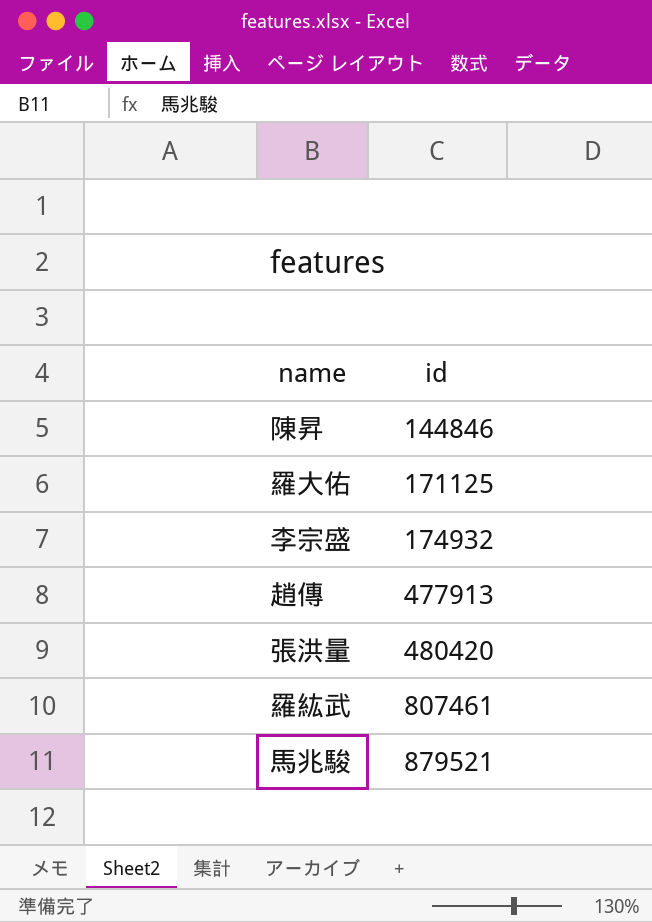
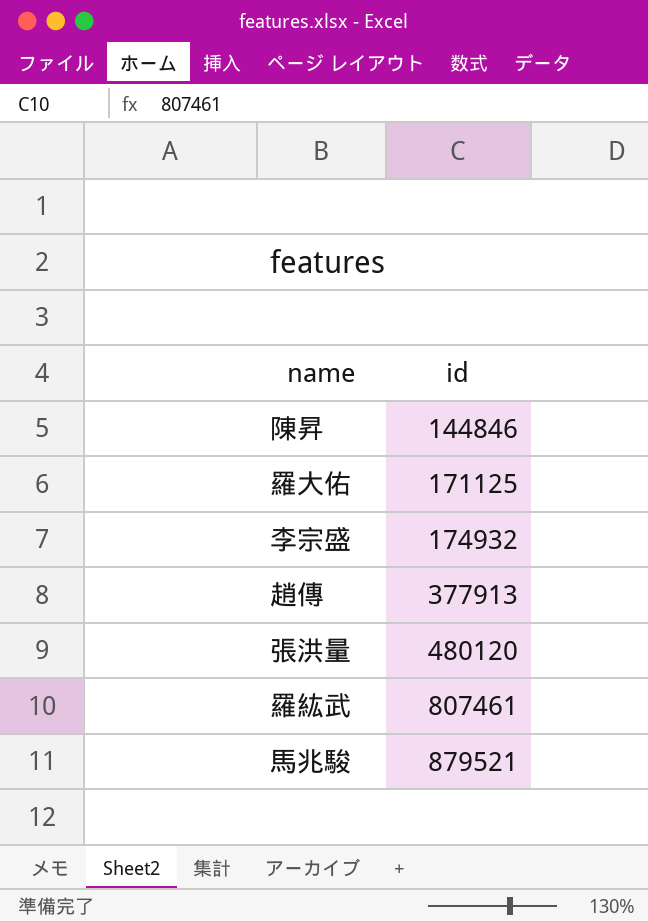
趙傳 | id: 477913 -> 377913
張洪量 | id: 480420 -> 480120

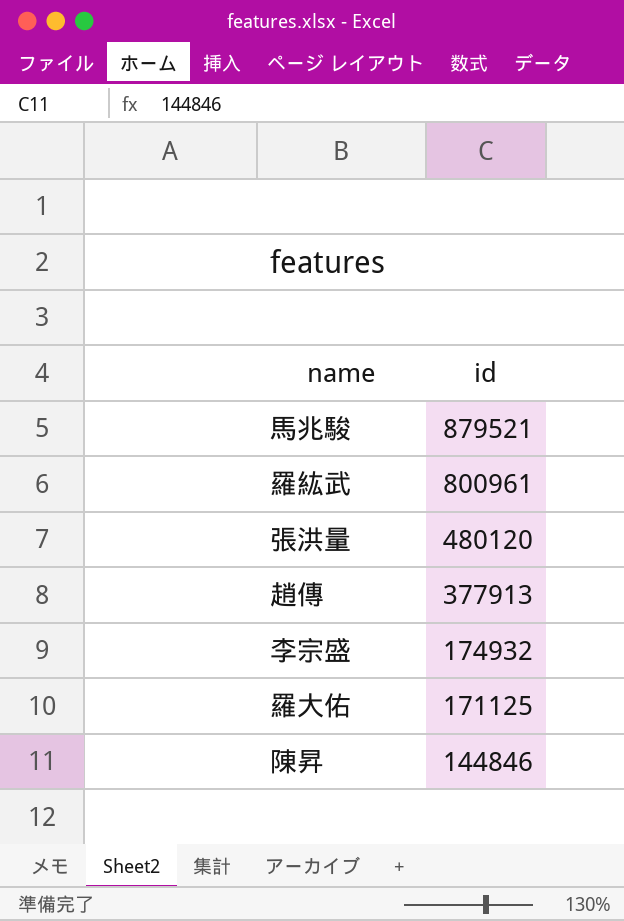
row order: id ascending -> id descending
羅紘武 | id: 807461 -> 800961

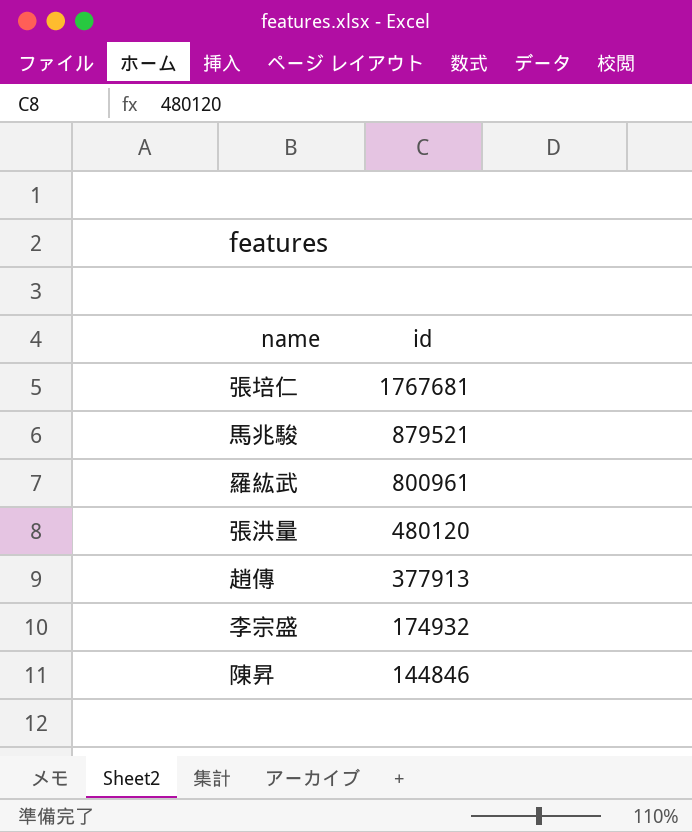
row 羅大佑: 171125 -> none
row 張培仁: none -> 1767681

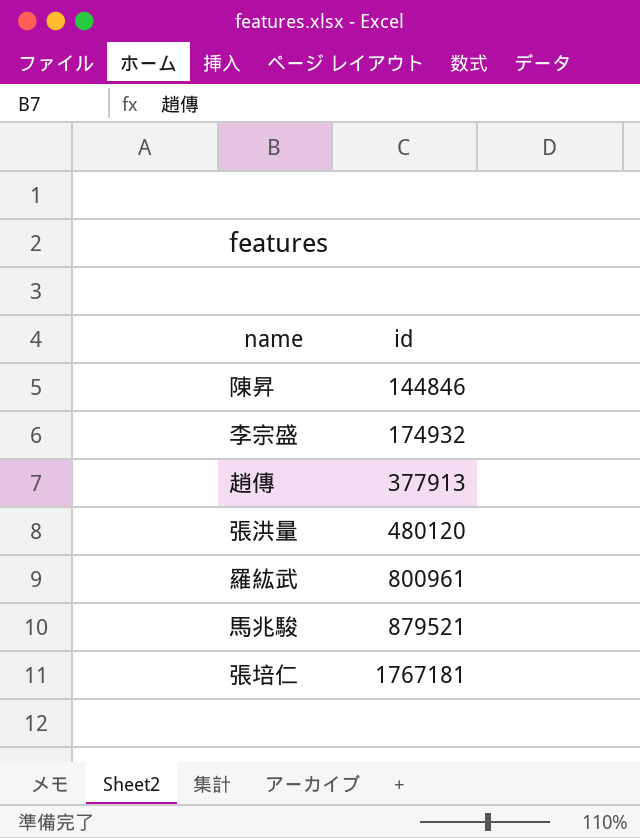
row order: id descending -> id ascending
張培仁 | id: 1767681 -> 1767181

